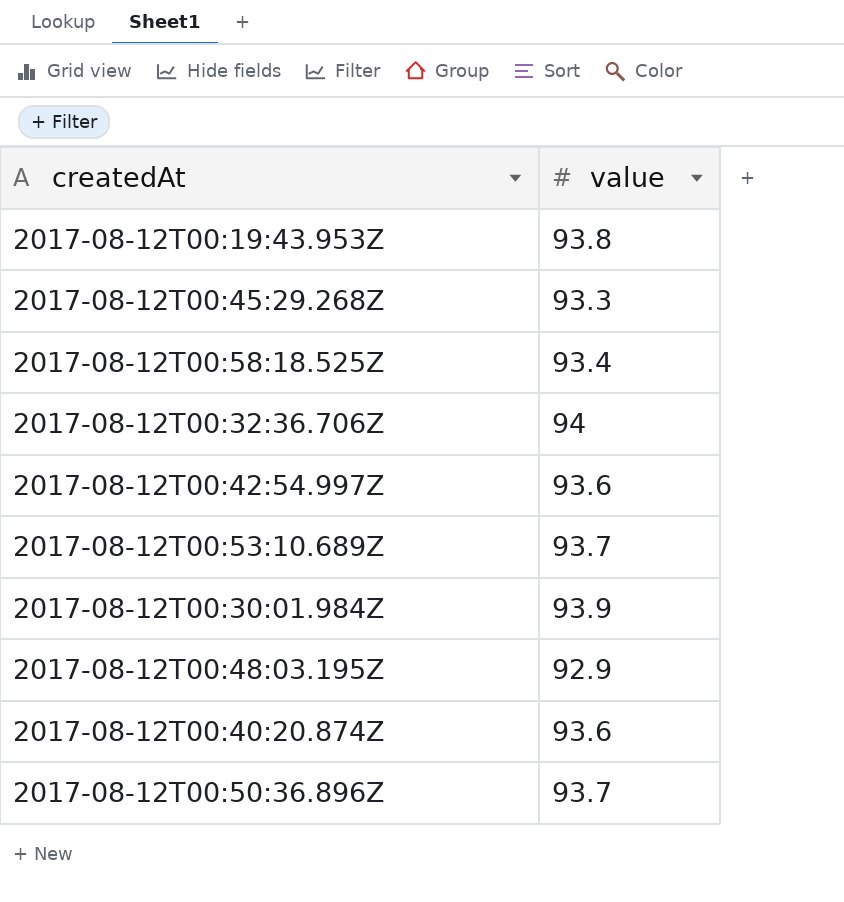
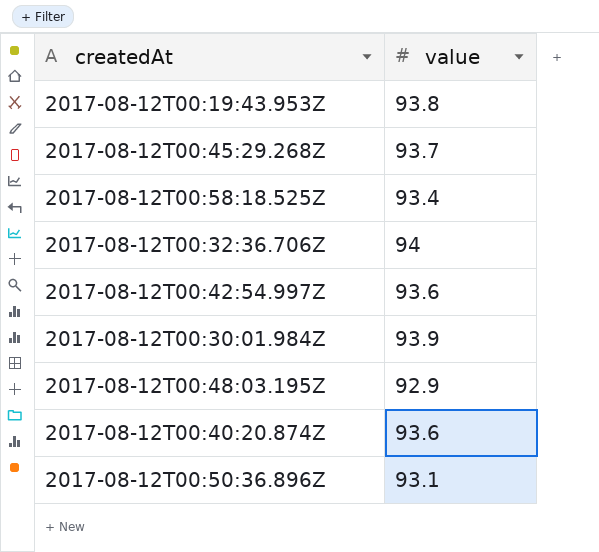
row 2017-08-12T00:53:10.689Z: 93.7 -> none
2017-08-12T00:45:29.268Z | value: 93.3 -> 93.7
2017-08-12T00:50:36.896Z | value: 93.7 -> 93.1

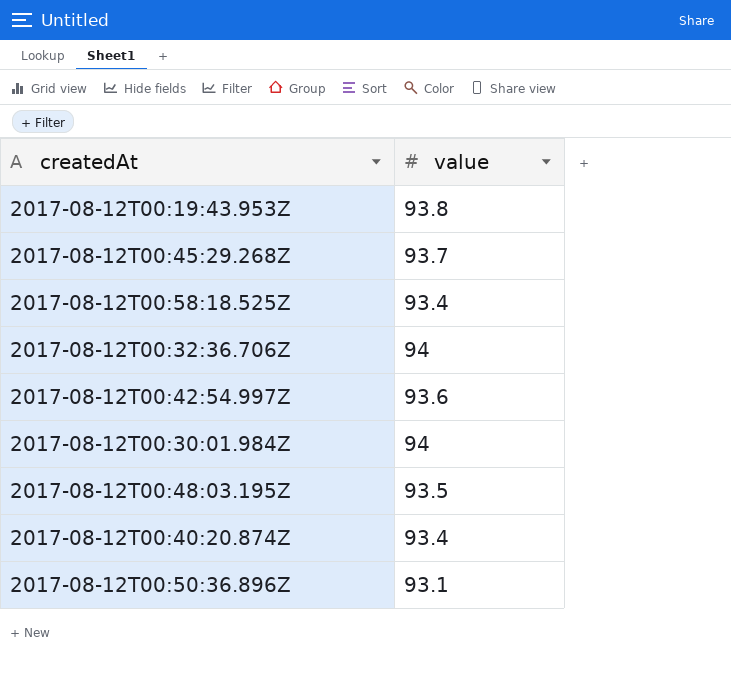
2017-08-12T00:30:01.984Z | value: 93.9 -> 94
2017-08-12T00:48:03.195Z | value: 92.9 -> 93.5
2017-08-12T00:40:20.874Z | value: 93.6 -> 93.4

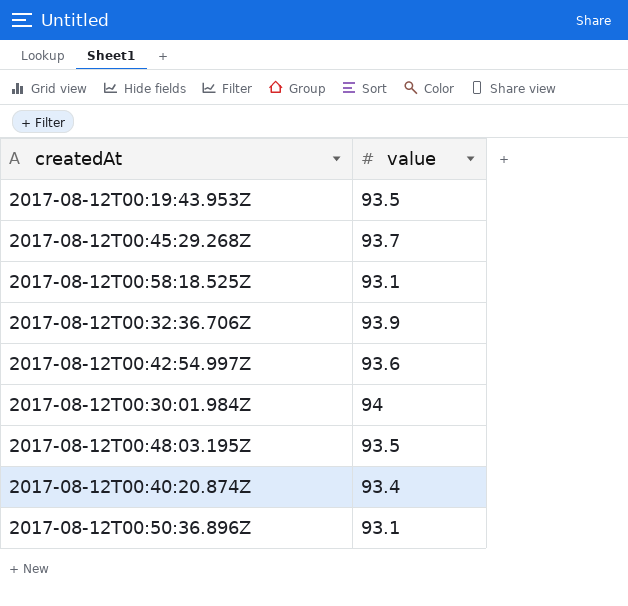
2017-08-12T00:19:43.953Z | value: 93.8 -> 93.5
2017-08-12T00:58:18.525Z | value: 93.4 -> 93.1
2017-08-12T00:32:36.706Z | value: 94 -> 93.9

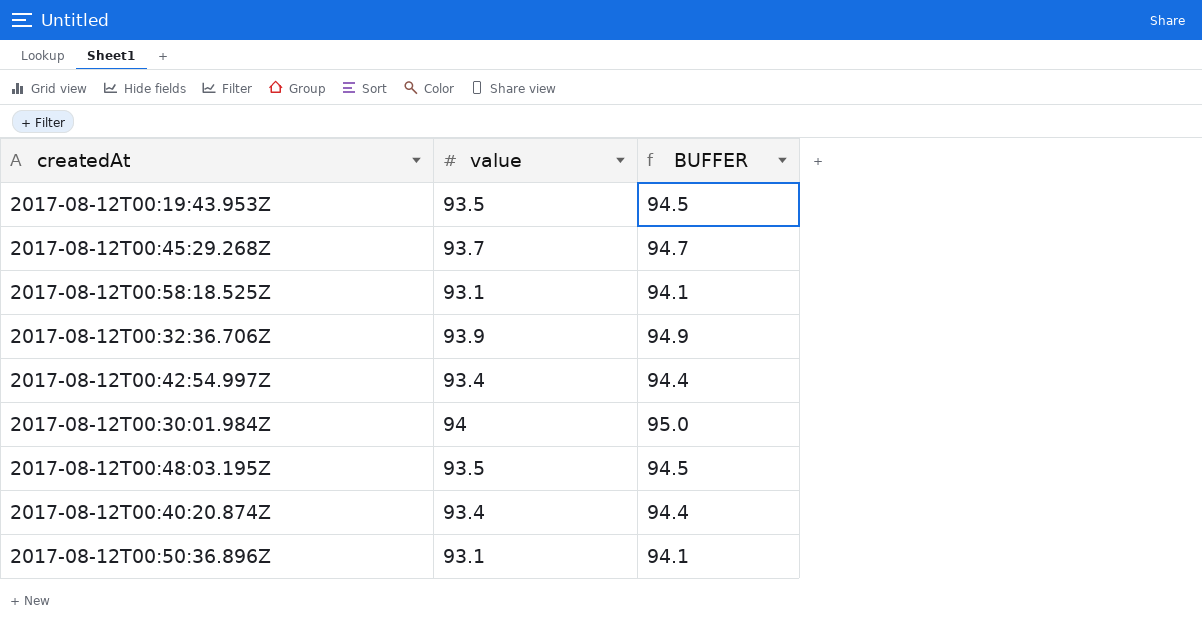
column BUFFER | formula: none -> [value] + 1
2017-08-12T00:42:54.997Z | value: 93.6 -> 93.4

